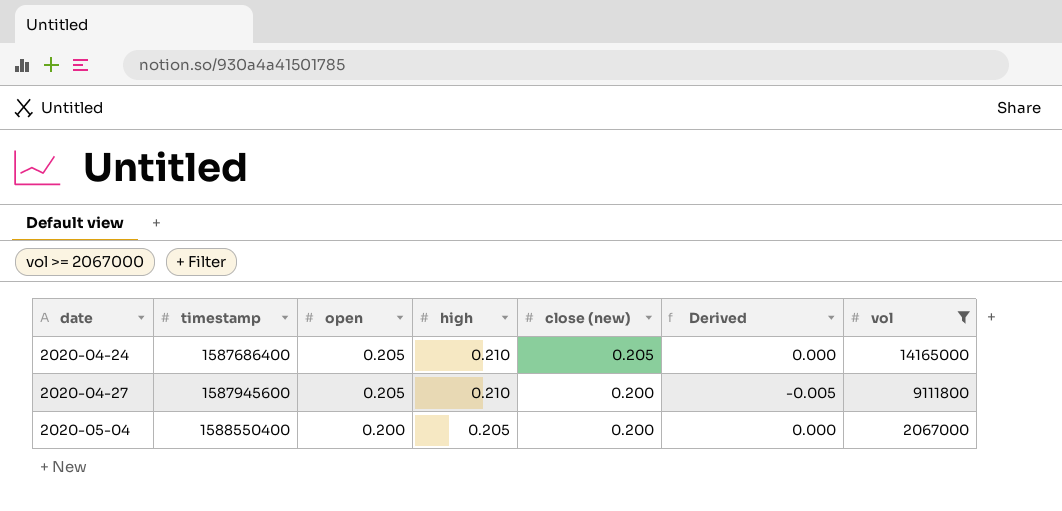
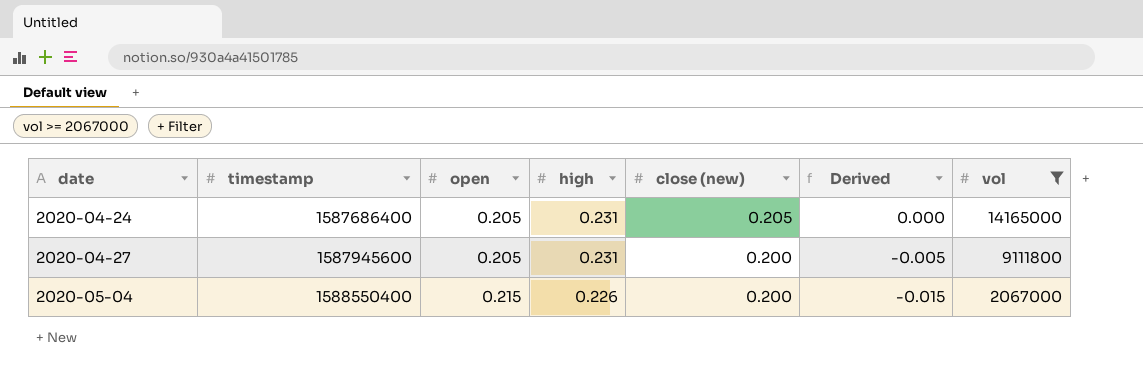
2020-04-24 | high: 0.210 -> 0.231
2020-04-27 | high: 0.210 -> 0.231
2020-05-04 | open: 0.200 -> 0.215
2020-05-04 | high: 0.205 -> 0.226
2020-05-04 | Derived: 0.000 -> -0.015

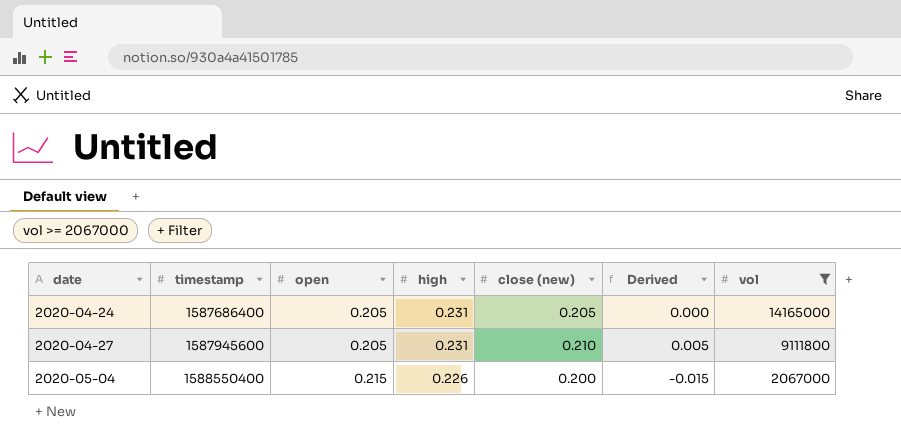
2020-04-27 | close (new): 0.200 -> 0.210
2020-04-27 | Derived: -0.005 -> 0.005

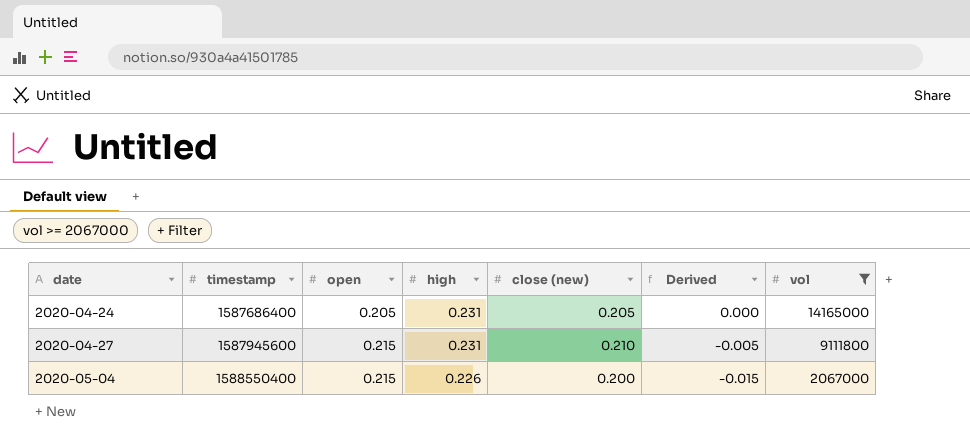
2020-04-27 | open: 0.205 -> 0.215
2020-04-27 | Derived: 0.005 -> -0.005

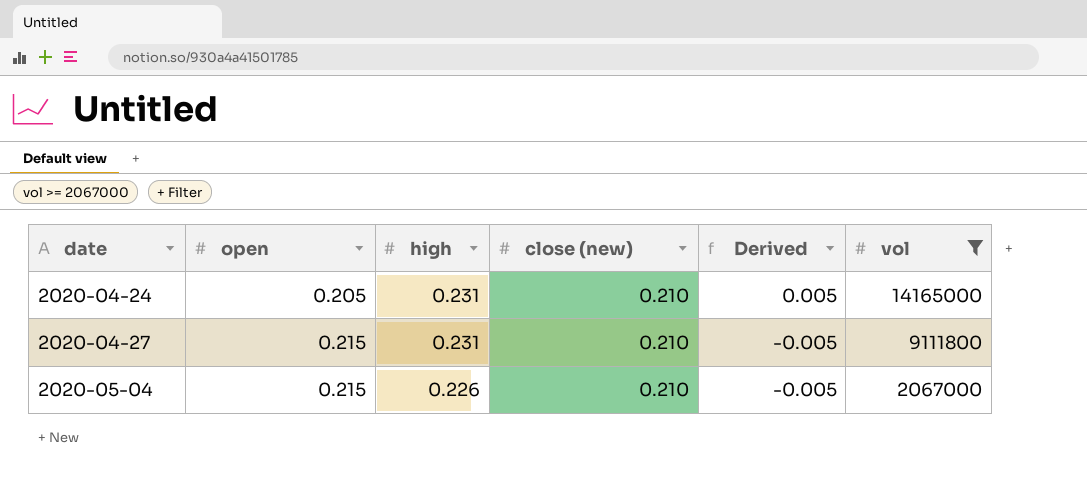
column timestamp | position: 2 -> none
2020-04-24 | close (new): 0.205 -> 0.210
2020-04-24 | Derived: 0.000 -> 0.005
2020-05-04 | close (new): 0.200 -> 0.210
2020-05-04 | Derived: -0.015 -> -0.005

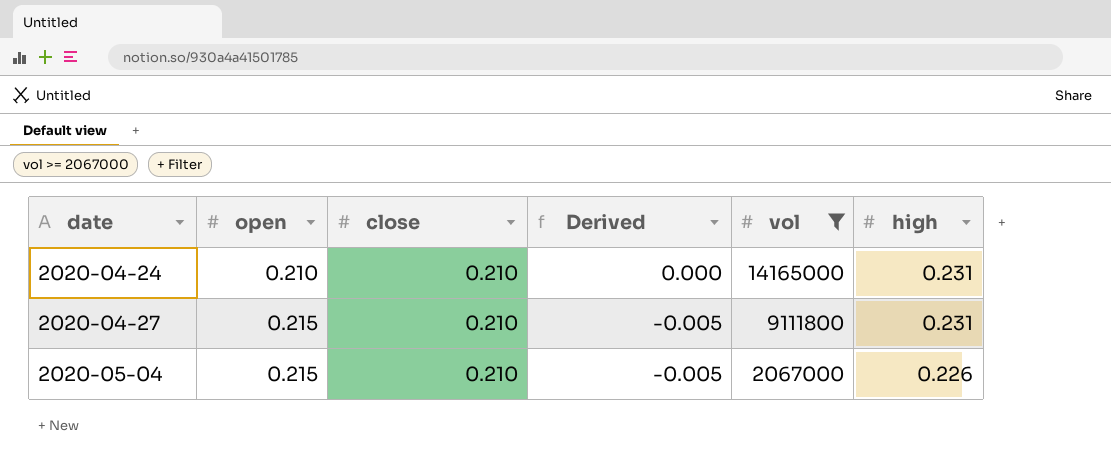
column name: close (new) -> close
column high | position: 3 -> 6
2020-04-24 | open: 0.205 -> 0.210
2020-04-24 | Derived: 0.005 -> 0.000

